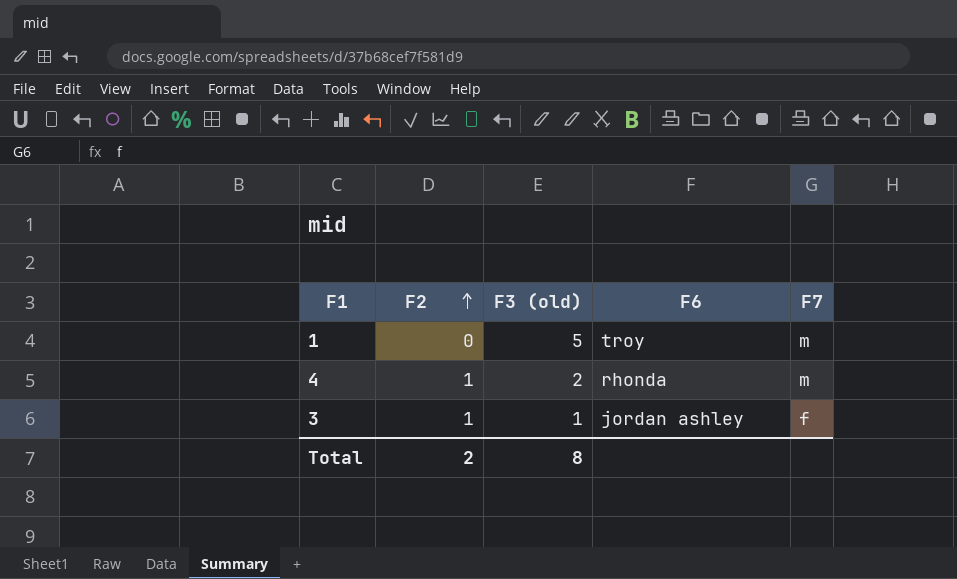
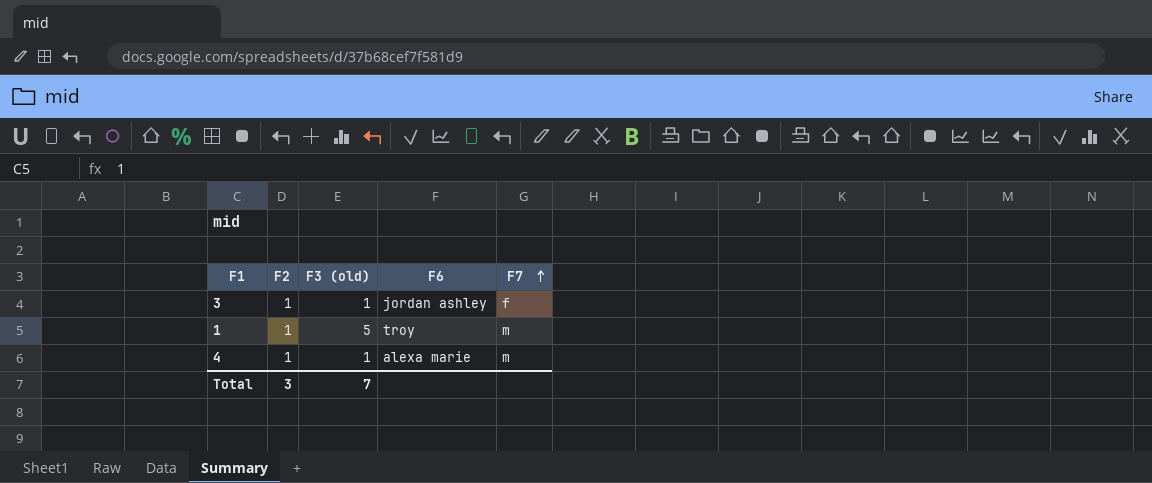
row order: F2 ascending -> F7 ascending
1 | F2: 0 -> 1
4 | F3 (old): 2 -> 1
4 | F6: rhonda -> alexa marie
Total | F2: 2 -> 3
Total | F3 (old): 8 -> 7

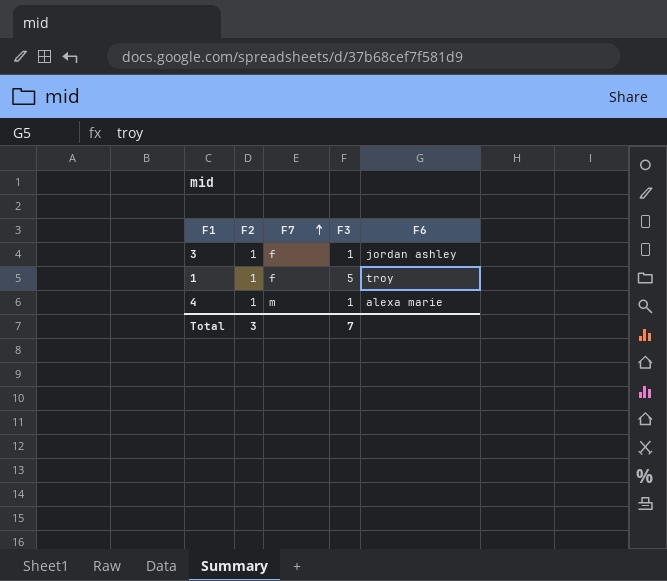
column F7 | position: 5 -> 3
column name: F3 (old) -> F3
1 | F7: m -> f

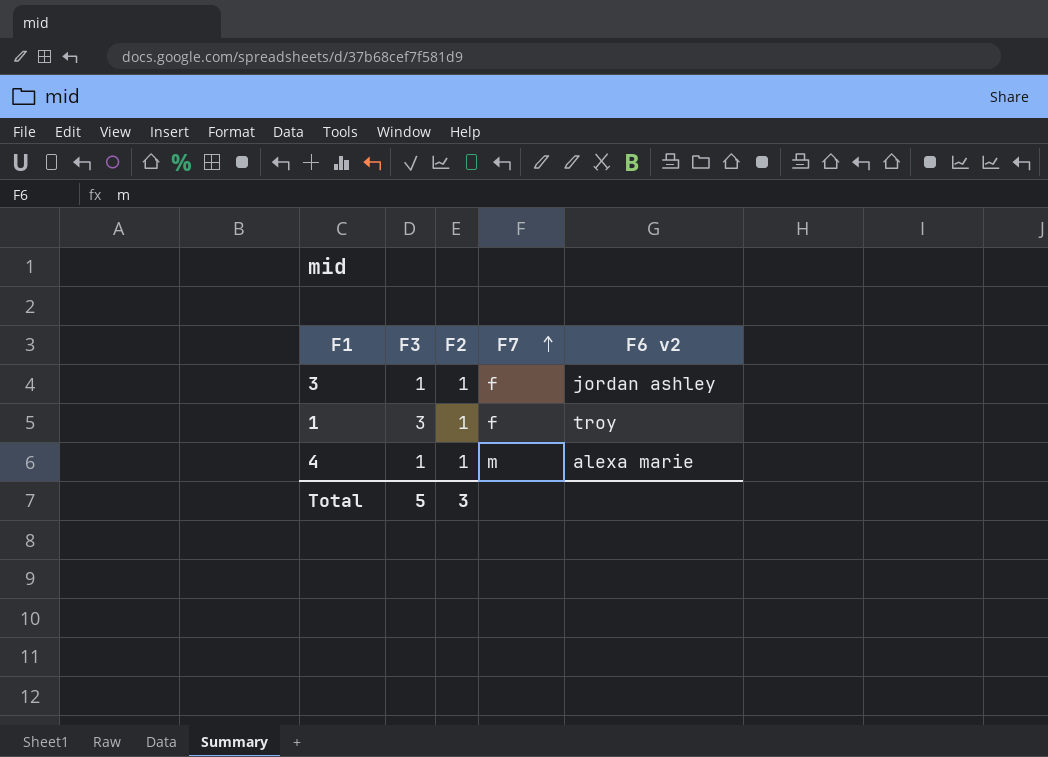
column F3 | position: 4 -> 2
column name: F6 -> F6 v2
1 | F3: 5 -> 3
Total | F3: 7 -> 5

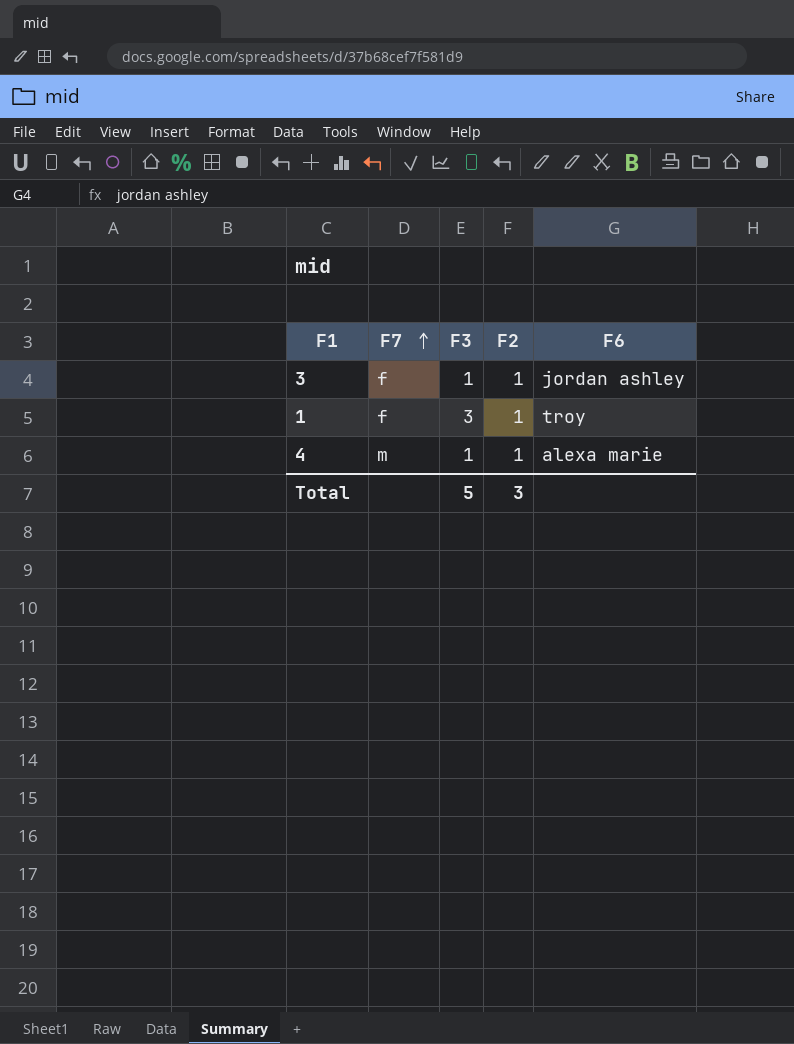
column F7 | position: 4 -> 2
column name: F6 v2 -> F6

